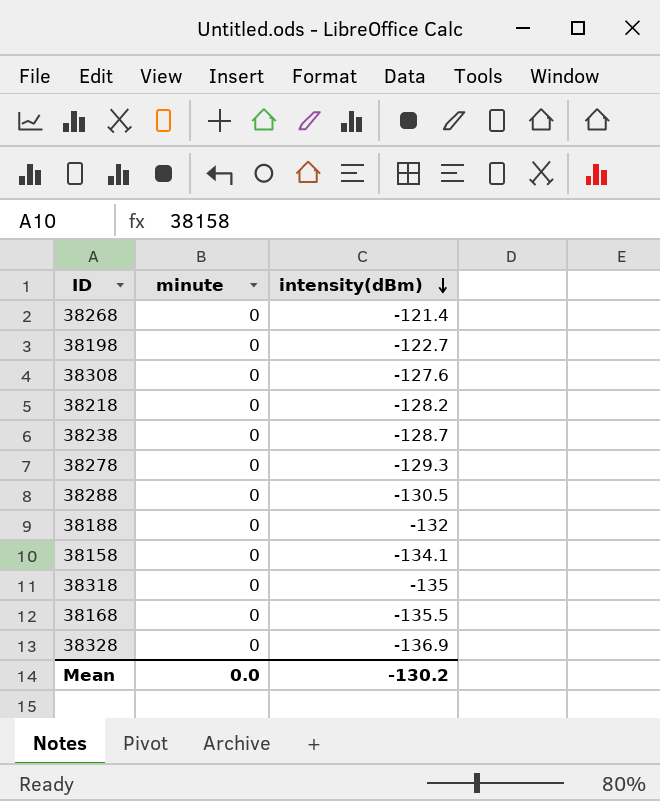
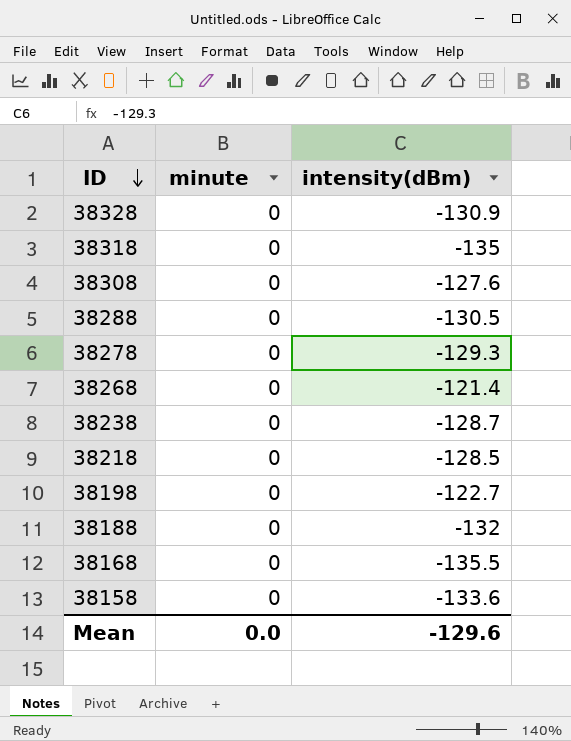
row order: intensity(dBm) descending -> ID descending
38328 | intensity(dBm): -136.9 -> -130.9
38218 | intensity(dBm): -128.2 -> -128.5
38158 | intensity(dBm): -134.1 -> -133.6
Mean | intensity(dBm): -130.2 -> -129.6

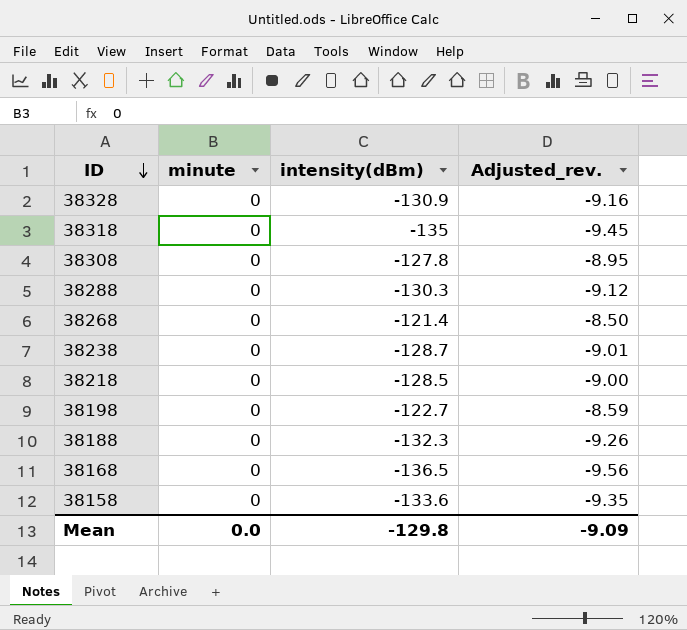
column Adjusted_rev. | formula: none -> [intensity(dBm)] * 0.07
row 38278: 0 | -129.3 -> none
38308 | intensity(dBm): -127.6 -> -127.8
38288 | intensity(dBm): -130.5 -> -130.3
38188 | intensity(dBm): -132 -> -132.3
38168 | intensity(dBm): -135.5 -> -136.5
Mean | intensity(dBm): -129.6 -> -129.8

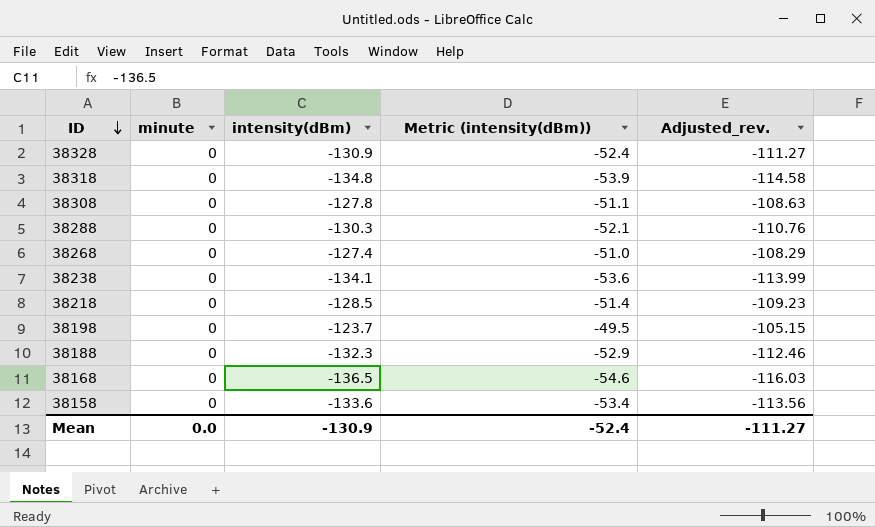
column Metric (intensity(dBm)) | formula: none -> [intensity(dBm)] * 0.4
column Adjusted_rev. | formula: [intensity(dBm)] * 0.07 -> [intensity(dBm)] * 0.85
38318 | intensity(dBm): -135 -> -134.8
38268 | intensity(dBm): -121.4 -> -127.4
38238 | intensity(dBm): -128.7 -> -134.1
38198 | intensity(dBm): -122.7 -> -123.7
Mean | intensity(dBm): -129.8 -> -130.9
Mean | Adjusted_rev.: -9.09 -> -111.27

